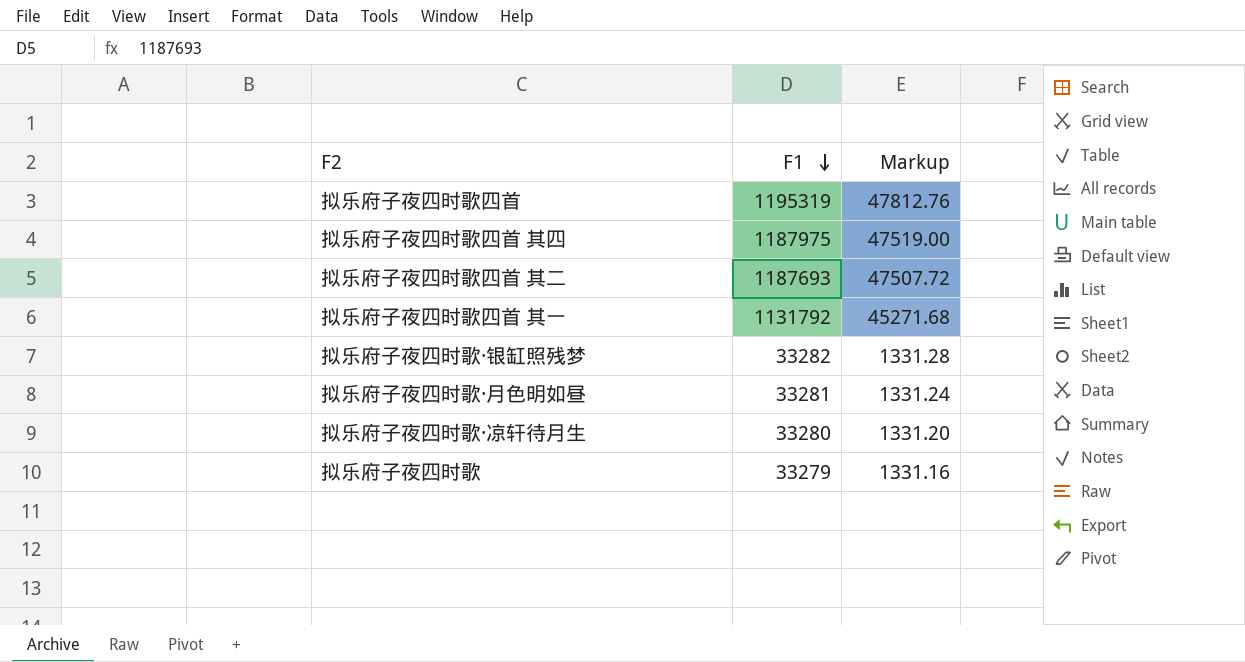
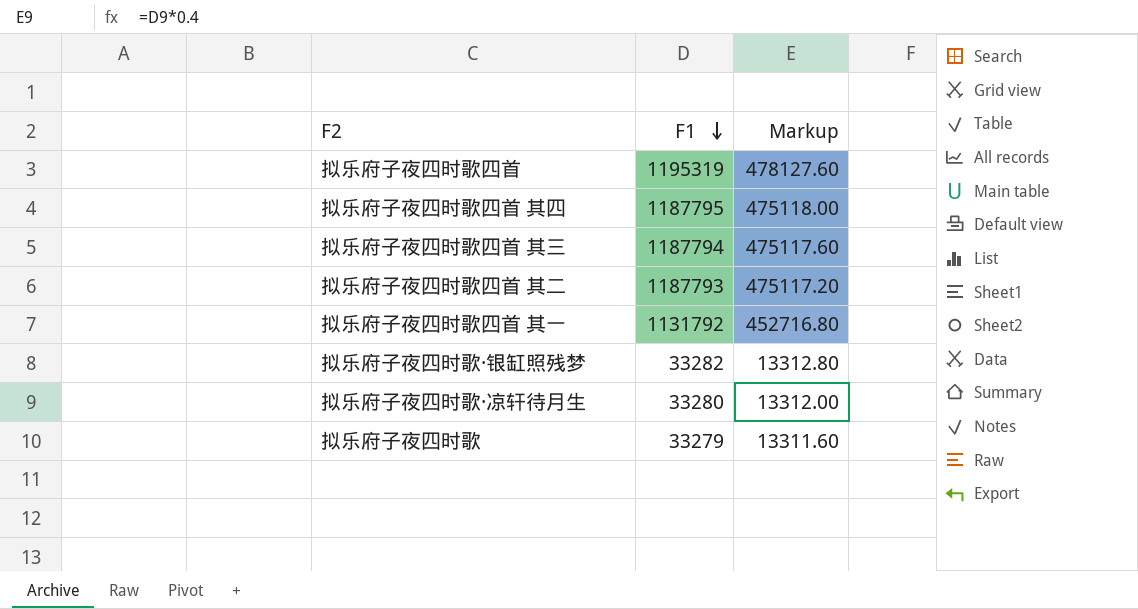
column Markup | formula: [F1] * 0.04 -> [F1] * 0.4
row 拟乐府子夜四时歌·月色明如昼: 33281 | 1331.24 -> none
拟乐府子夜四时歌四首 其四 | F1: 1187975 -> 1187795
row 拟乐府子夜四时歌四首 其三: none -> 1187794 | 475117.60
拟乐府子夜四时歌四首 其二 | F1: 1187693 -> 1187793

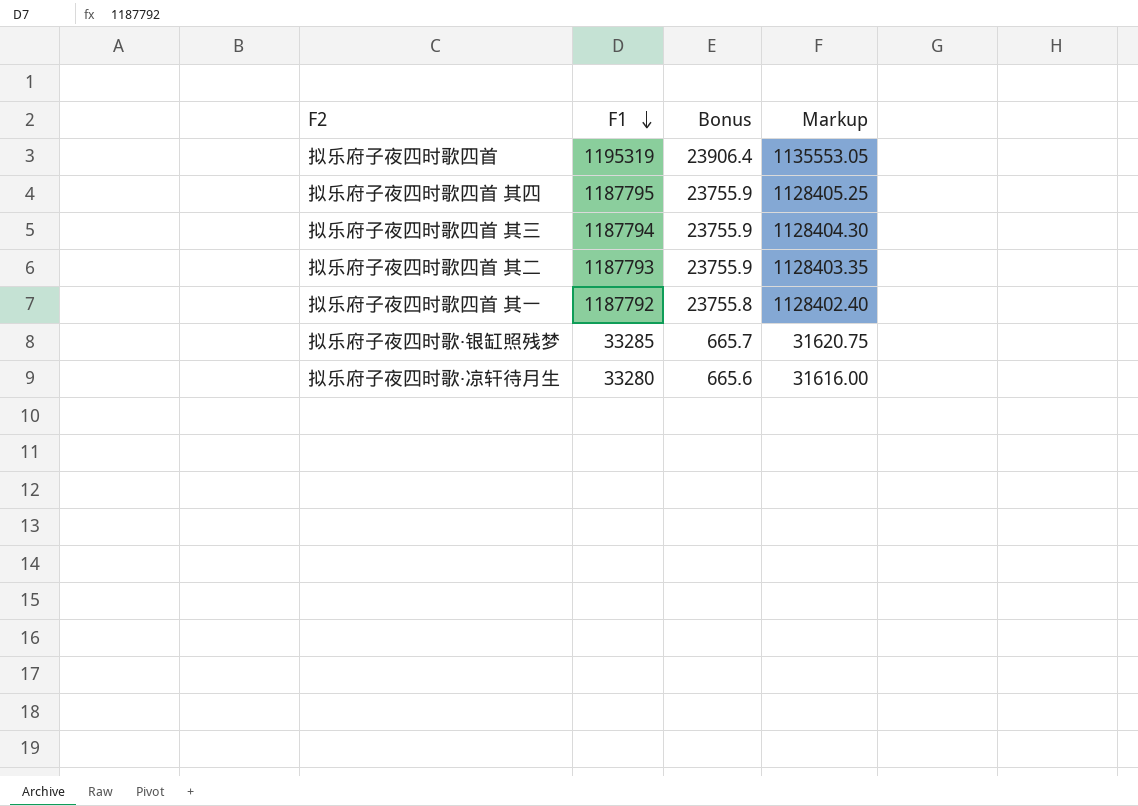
column Bonus | formula: none -> [F1] * 0.02
column Markup | formula: [F1] * 0.4 -> [F1] * 0.95
row 拟乐府子夜四时歌: 33279 | 13311.60 -> none
拟乐府子夜四时歌四首 其一 | F1: 1131792 -> 1187792
拟乐府子夜四时歌·银缸照残梦 | F1: 33282 -> 33285

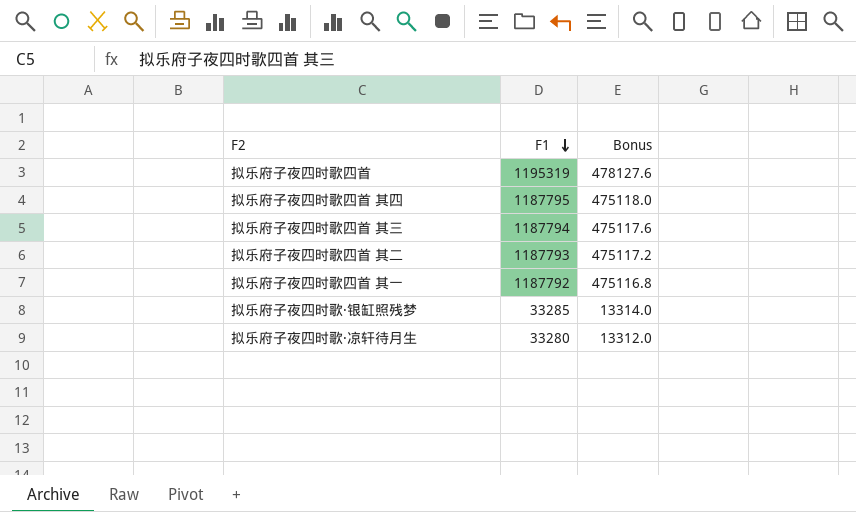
column Markup | formula: [F1] * 0.95 -> none
column Bonus | formula: [F1] * 0.02 -> [F1] * 0.4

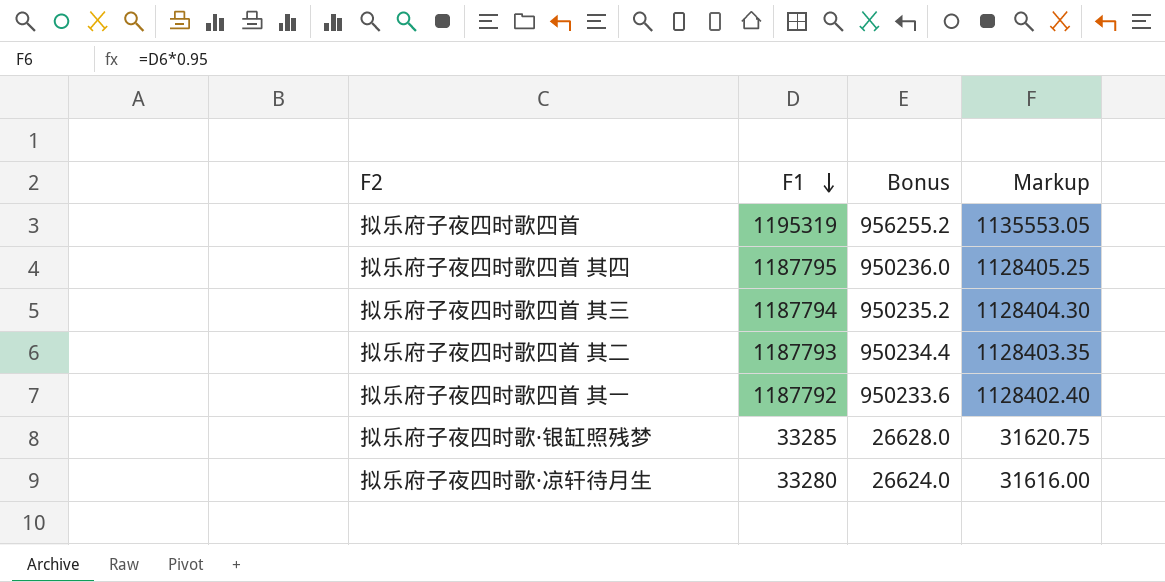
column Bonus | formula: [F1] * 0.4 -> [F1] * 0.8
column Markup | formula: none -> [F1] * 0.95

